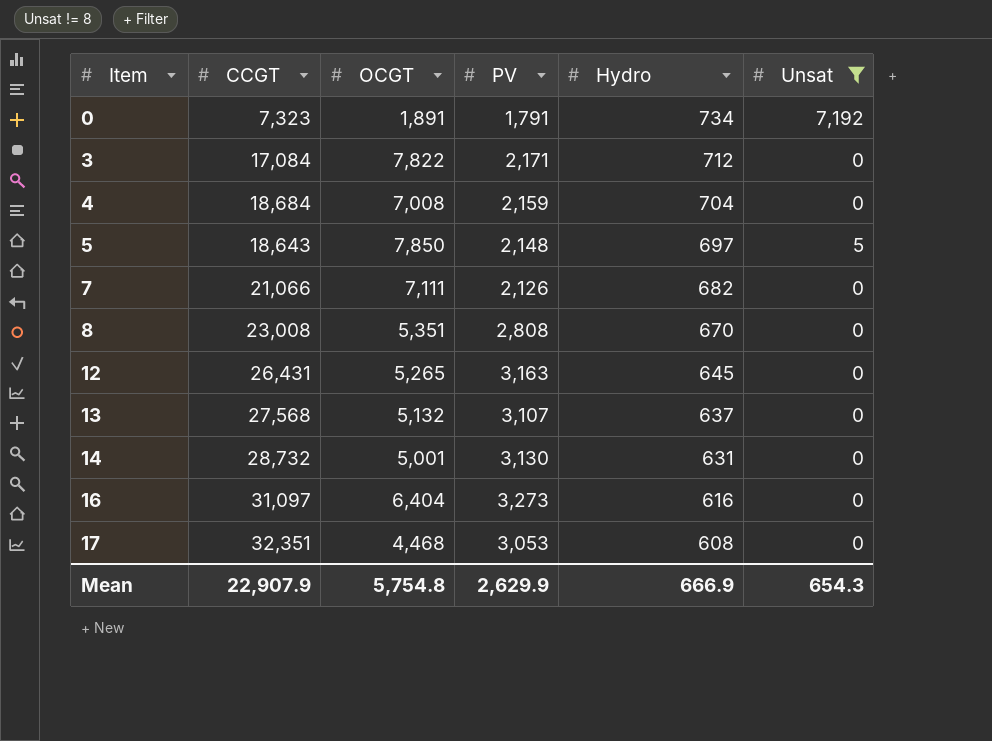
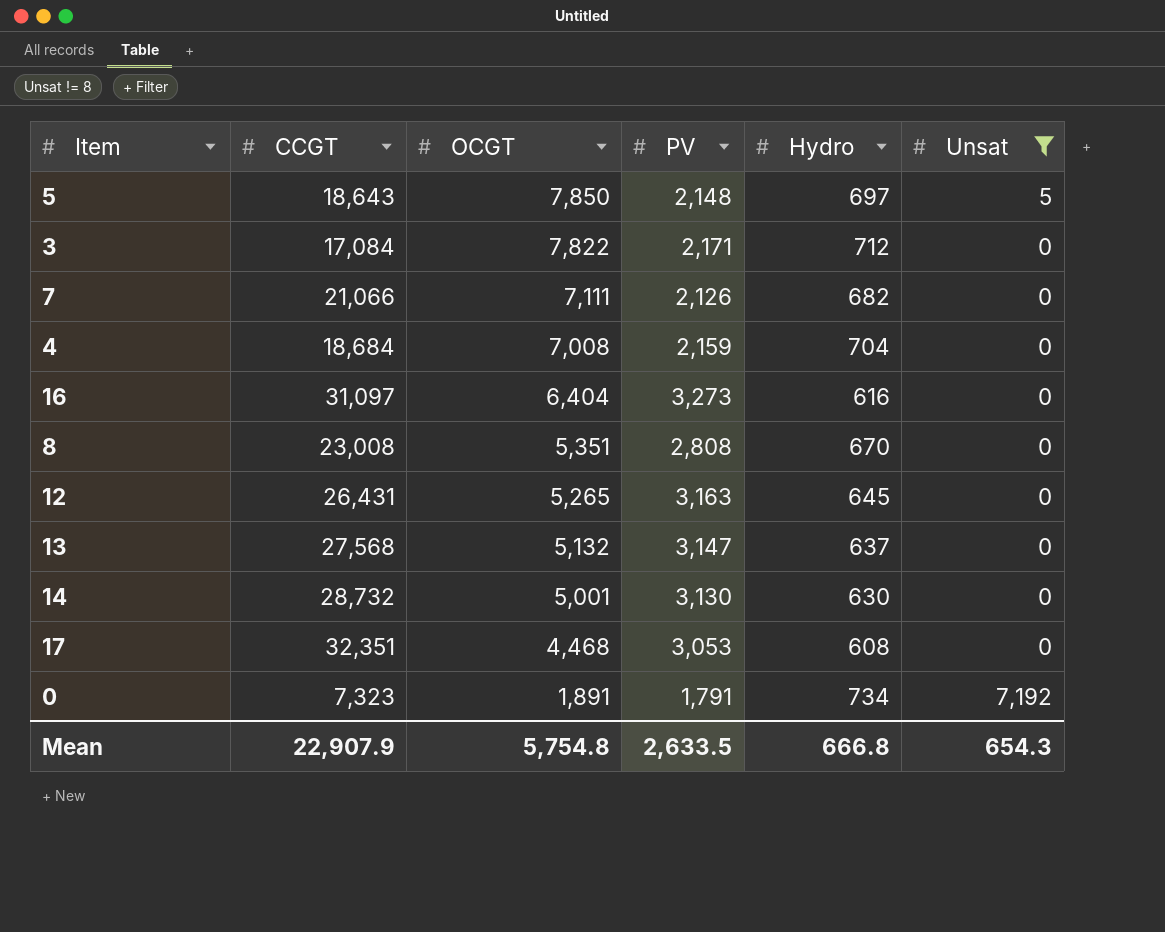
row order: Item ascending -> OCGT descending
13 | PV: 3,107 -> 3,147
14 | Hydro: 631 -> 630
Mean | PV: 2,629.9 -> 2,633.5
Mean | Hydro: 666.9 -> 666.8

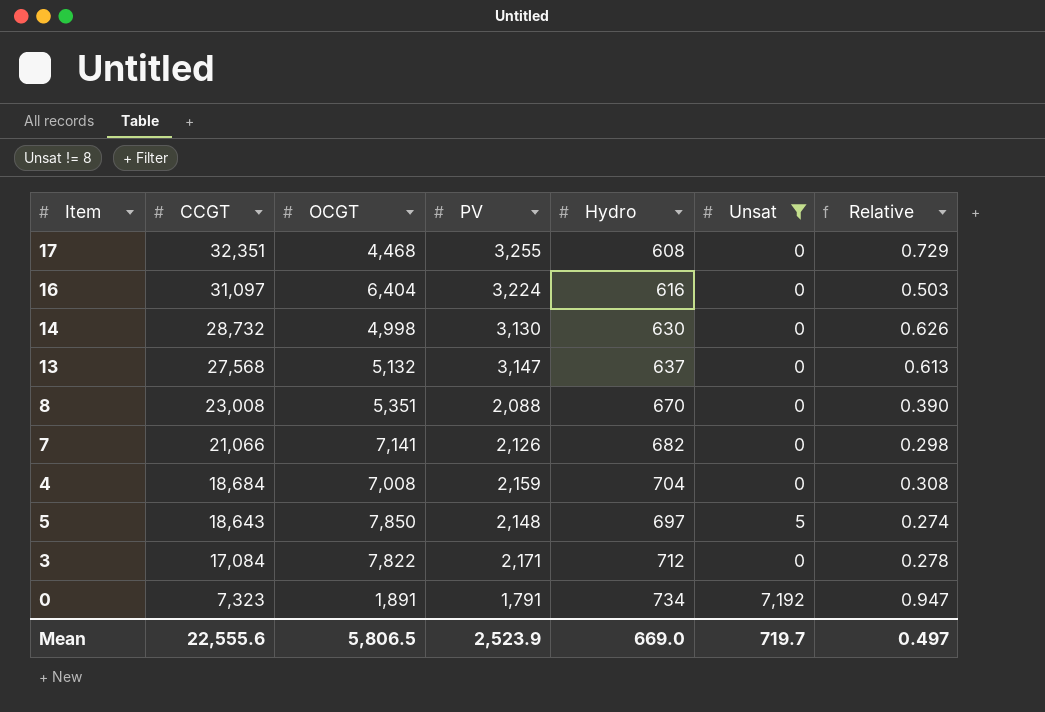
row order: OCGT descending -> CCGT descending
column Relative | formula: none -> [PV] / [OCGT]
row 12: 26,431 | 5,265 | 3,163 | 645 | 0 -> none
17 | PV: 3,053 -> 3,255
16 | PV: 3,273 -> 3,224
14 | OCGT: 5,001 -> 4,998
8 | PV: 2,808 -> 2,088
7 | OCGT: 7,111 -> 7,141
Mean | CCGT: 22,907.9 -> 22,555.6
Mean | OCGT: 5,754.8 -> 5,806.5
Mean | PV: 2,633.5 -> 2,523.9
Mean | Hydro: 666.8 -> 669.0
Mean | Unsat: 654.3 -> 719.7

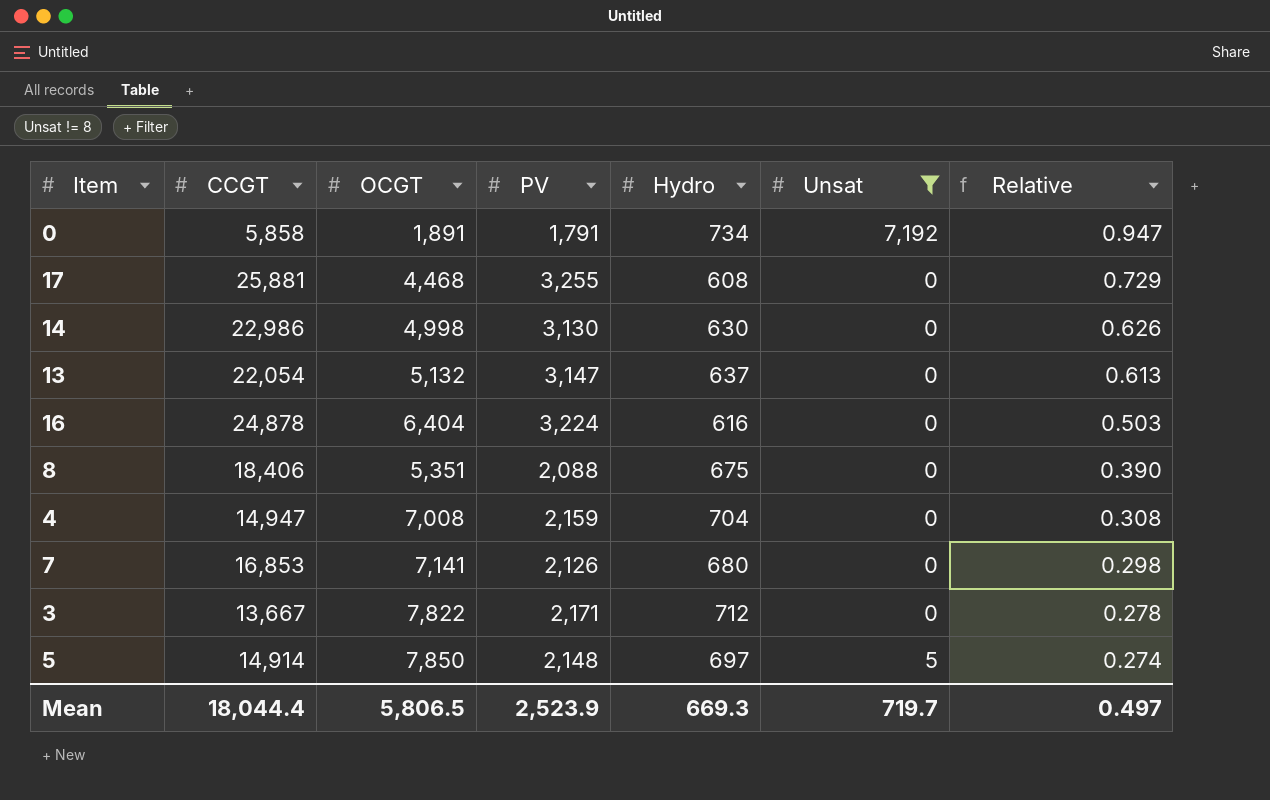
row order: CCGT descending -> Relative descending
0 | CCGT: 7,323 -> 5,858
17 | CCGT: 32,351 -> 25,881
14 | CCGT: 28,732 -> 22,986
13 | CCGT: 27,568 -> 22,054
16 | CCGT: 31,097 -> 24,878
8 | CCGT: 23,008 -> 18,406
8 | Hydro: 670 -> 675
4 | CCGT: 18,684 -> 14,947
7 | CCGT: 21,066 -> 16,853
7 | Hydro: 682 -> 680
3 | CCGT: 17,084 -> 13,667
5 | CCGT: 18,643 -> 14,914
Mean | CCGT: 22,555.6 -> 18,044.4
Mean | Hydro: 669.0 -> 669.3

